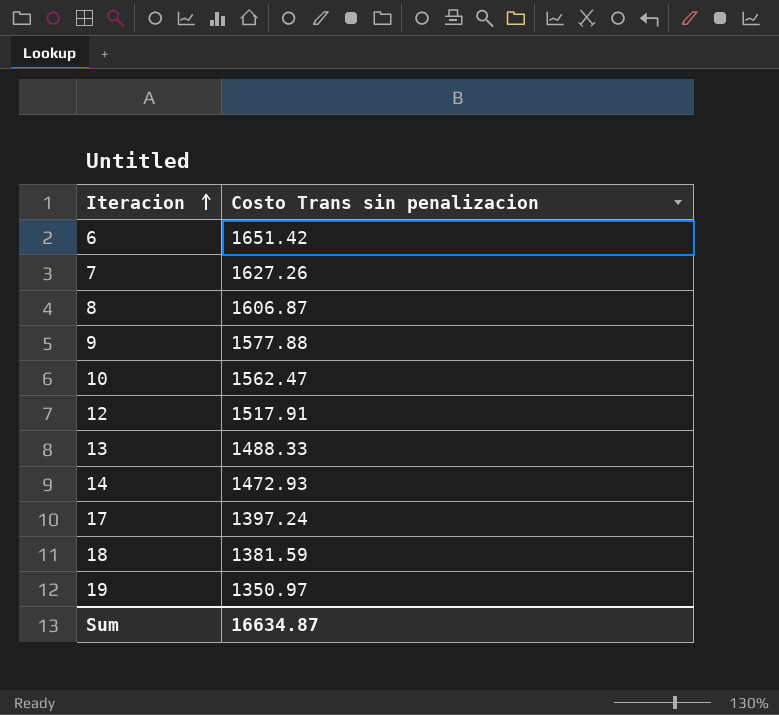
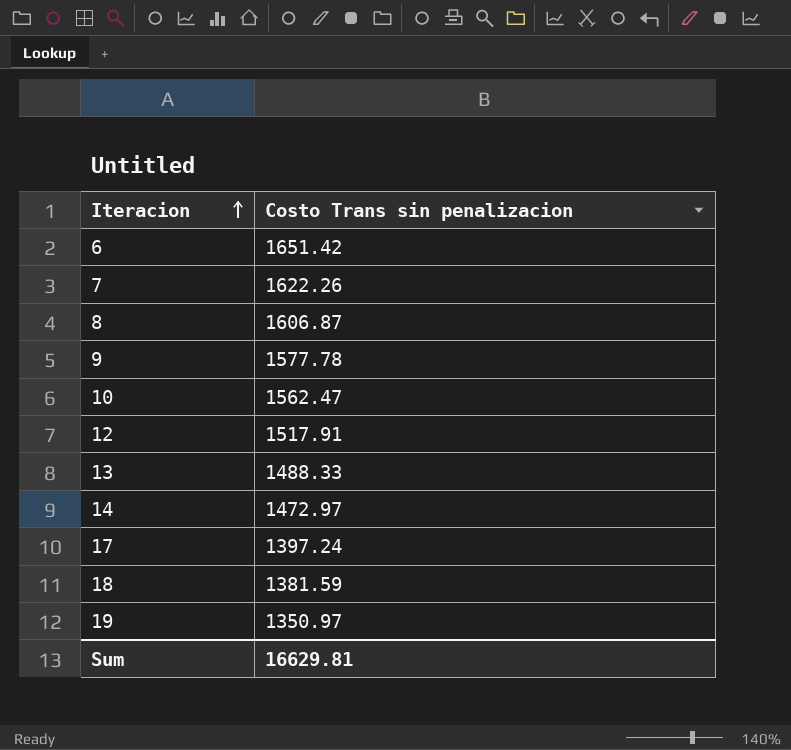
7 | Costo Trans sin penalizacion: 1627.26 -> 1622.26
9 | Costo Trans sin penalizacion: 1577.88 -> 1577.78
14 | Costo Trans sin penalizacion: 1472.93 -> 1472.97
Sum | Costo Trans sin penalizacion: 16634.87 -> 16629.81

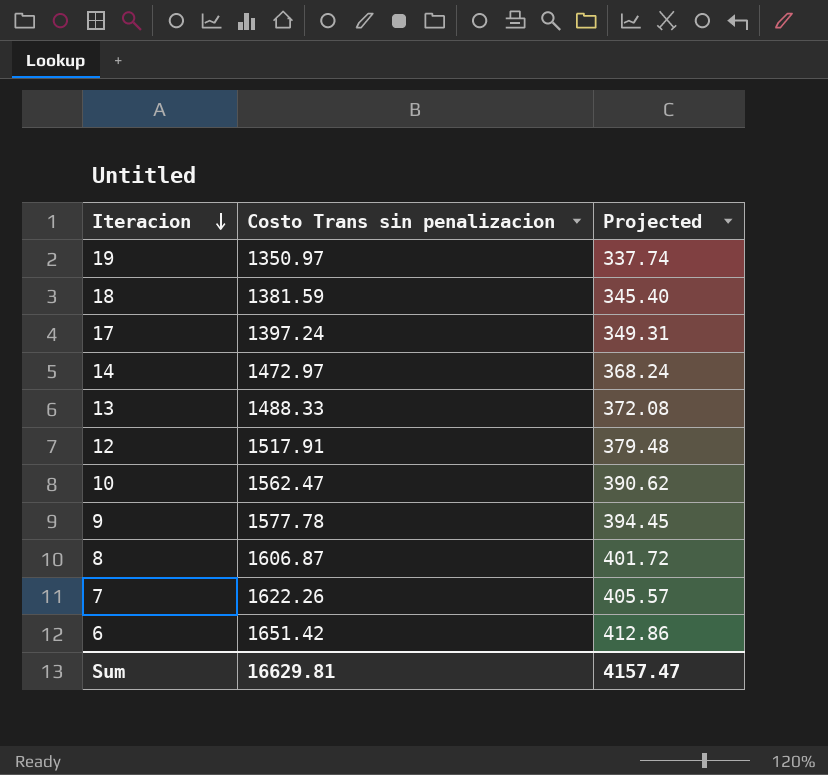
row order: Iteracion ascending -> Iteracion descending
column Projected | formula: none -> [Costo Trans sin penalizacion] * 0.25

